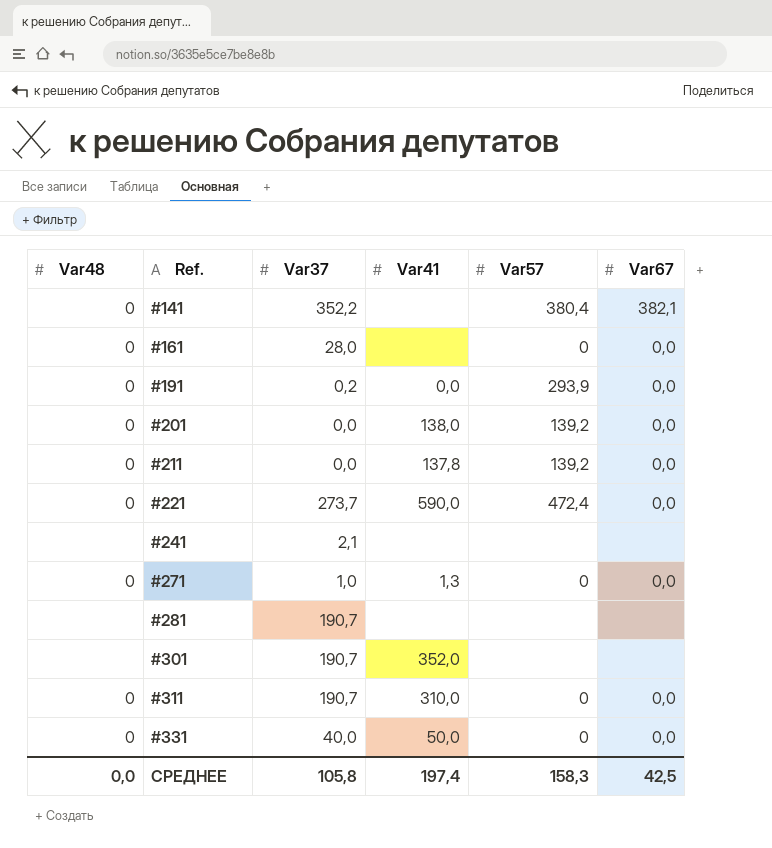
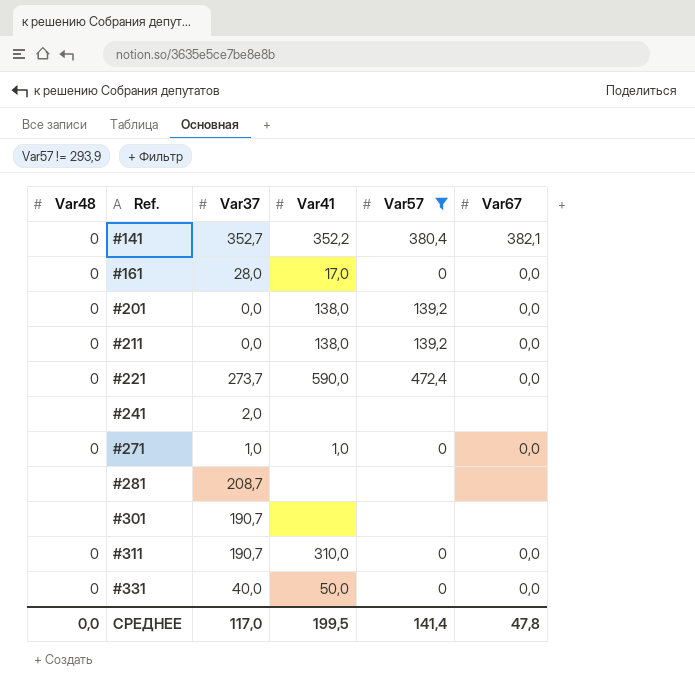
filter: none -> Var57 != 293,9
#141 | Var37: 352,2 -> 352,7
#141 | Var41: none -> 352,2
#161 | Var41: none -> 17,0
#211 | Var41: 137,8 -> 138,0
#241 | Var37: 2,1 -> 2,0
#271 | Var41: 1,3 -> 1,0
#281 | Var37: 190,7 -> 208,7
#301 | Var41: 352,0 -> none
СРЕДНЕЕ | Var37: 105,8 -> 117,0
СРЕДНЕЕ | Var41: 197,4 -> 199,5
СРЕДНЕЕ | Var57: 158,3 -> 141,4
СРЕДНЕЕ | Var67: 42,5 -> 47,8

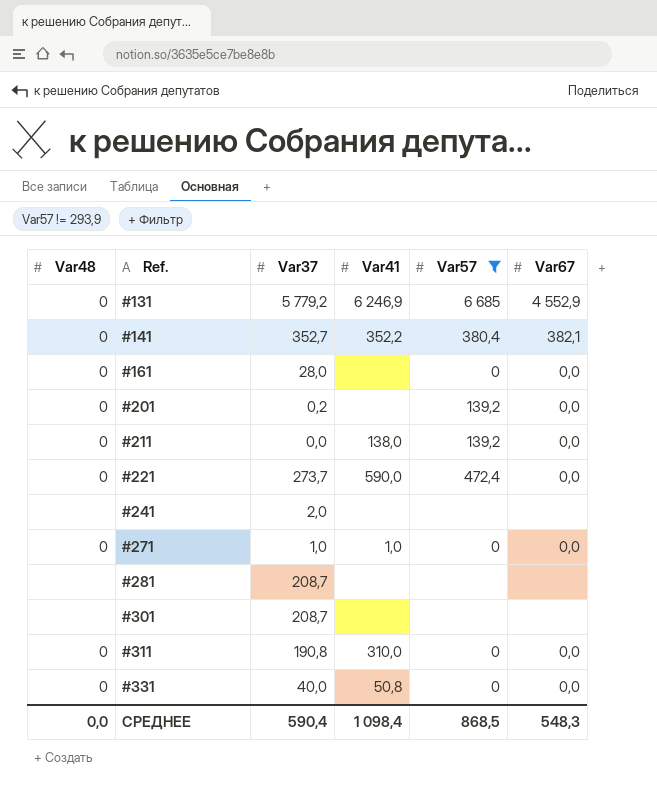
row #131: none -> 0 | 5 779,2 | 6 246,9 | 6 685 | 4 552,9
#161 | Var41: 17,0 -> none
#201 | Var37: 0,0 -> 0,2
#201 | Var41: 138,0 -> none
#301 | Var37: 190,7 -> 208,7
#311 | Var37: 190,7 -> 190,8
#331 | Var41: 50,0 -> 50,8
СРЕДНЕЕ | Var37: 117,0 -> 590,4
СРЕДНЕЕ | Var41: 199,5 -> 1 098,4
СРЕДНЕЕ | Var57: 141,4 -> 868,5
СРЕДНЕЕ | Var67: 47,8 -> 548,3

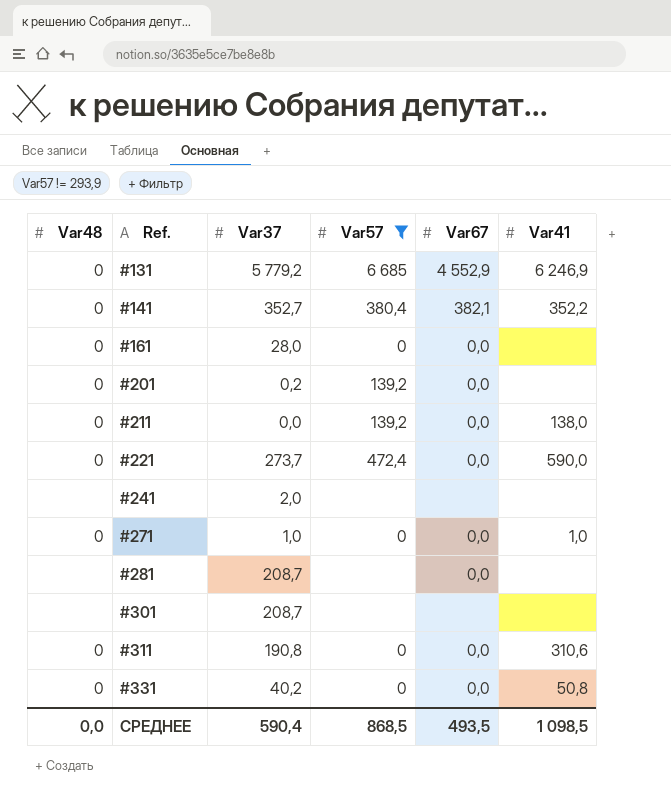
column Var41 | position: 4 -> 6
#281 | Var67: none -> 0,0
#311 | Var41: 310,0 -> 310,6
#331 | Var37: 40,0 -> 40,2
СРЕДНЕЕ | Var67: 548,3 -> 493,5
СРЕДНЕЕ | Var41: 1 098,4 -> 1 098,5

